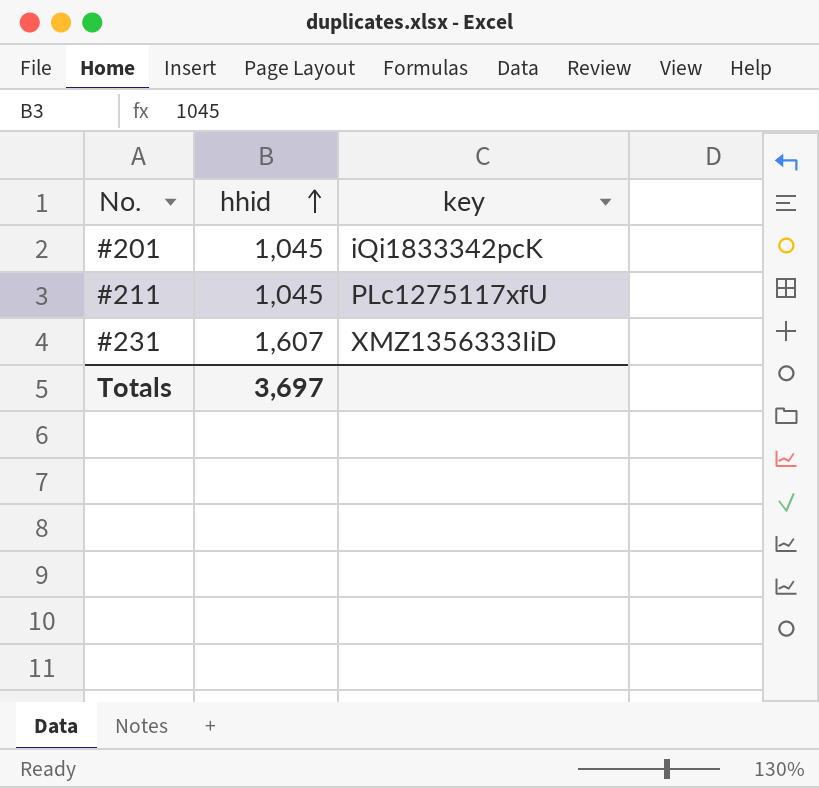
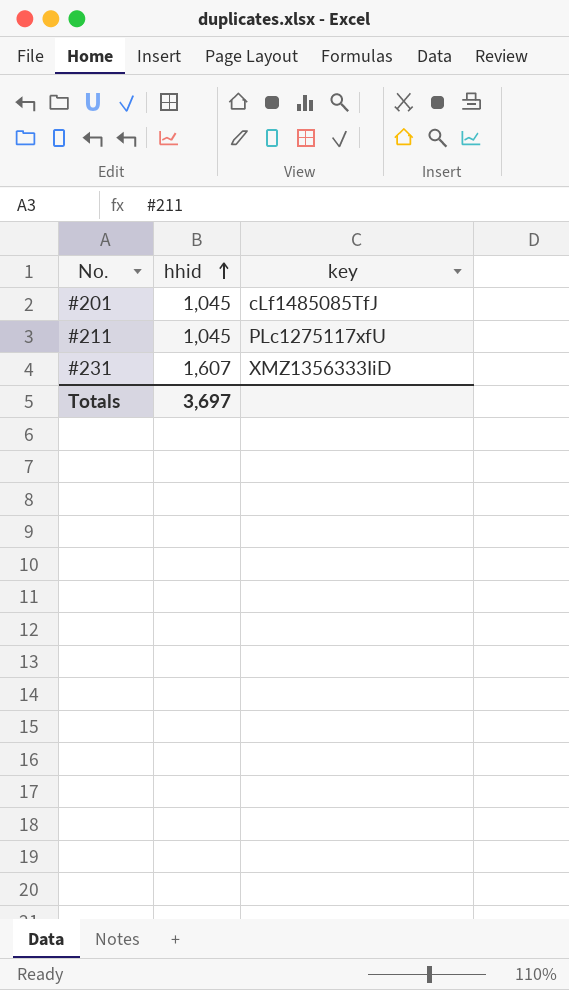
#201 | key: iQi1833342pcK -> cLf1485085TfJ

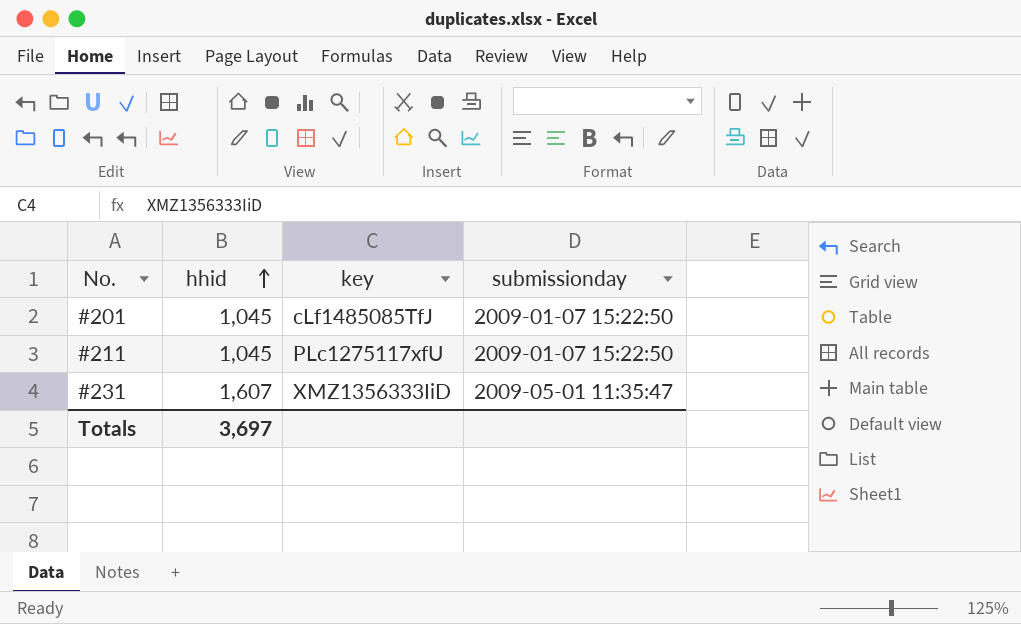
column submissionday | position: none -> 4

